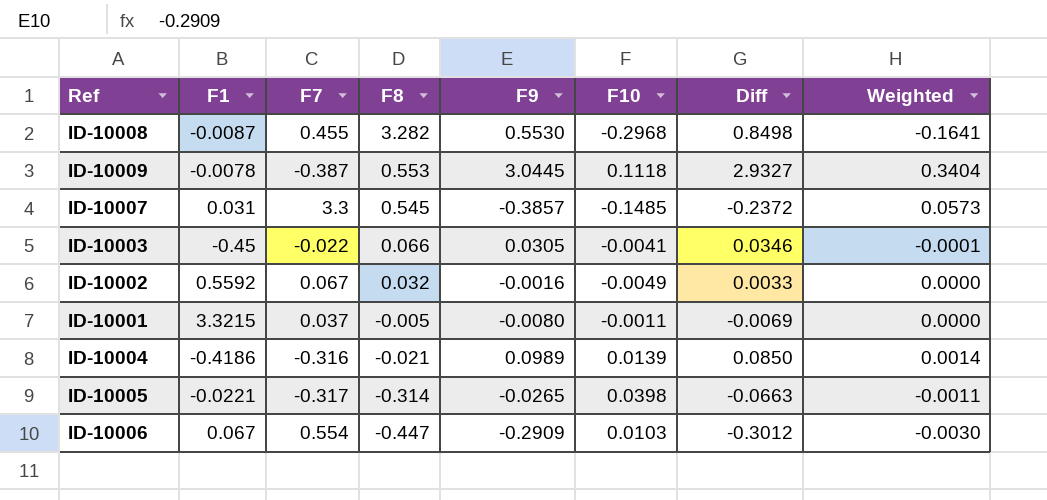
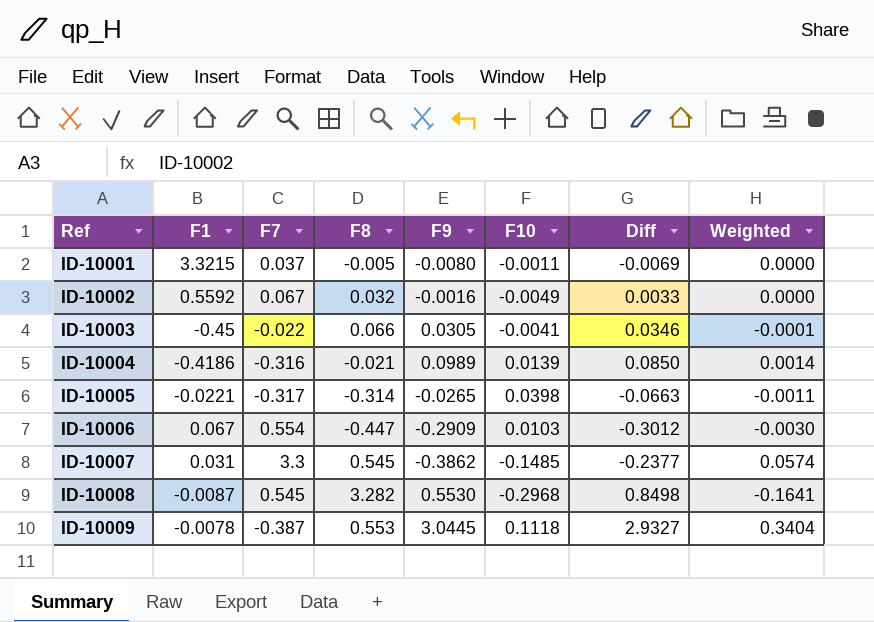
row order: F8 descending -> Ref ascending
ID-10007 | F9: -0.3857 -> -0.3862
ID-10007 | Diff: -0.2372 -> -0.2377
ID-10007 | Weighted: 0.0573 -> 0.0574
ID-10008 | F7: 0.455 -> 0.545

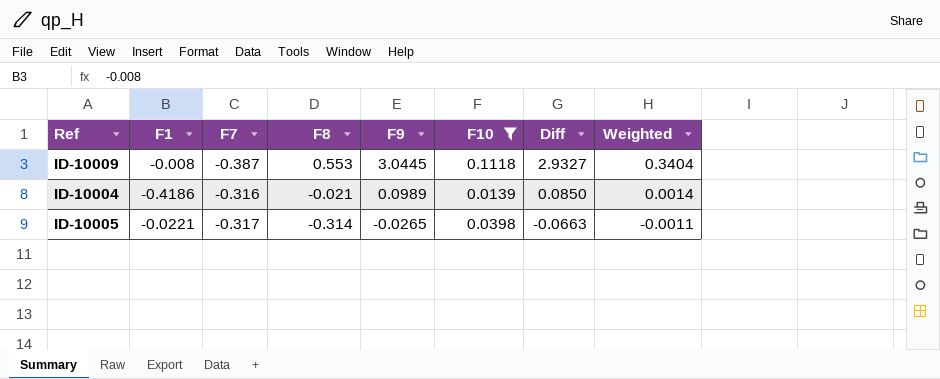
filter: none -> F10 >= 0.0139
row order: Ref ascending -> F8 descending
ID-10009 | F1: -0.0078 -> -0.008

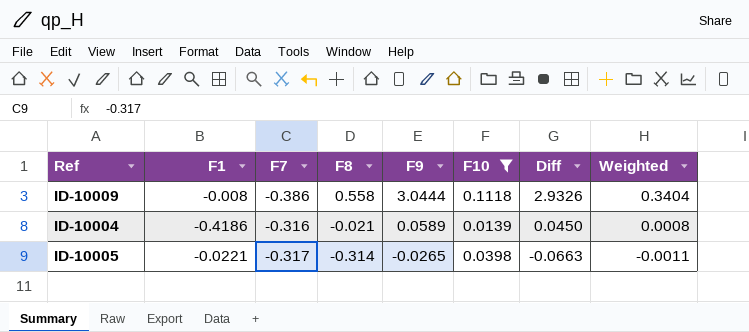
ID-10009 | F7: -0.387 -> -0.386
ID-10009 | F8: 0.553 -> 0.558
ID-10009 | F9: 3.0445 -> 3.0444
ID-10009 | Diff: 2.9327 -> 2.9326
ID-10004 | F9: 0.0989 -> 0.0589
ID-10004 | Diff: 0.0850 -> 0.0450
ID-10004 | Weighted: 0.0014 -> 0.0008

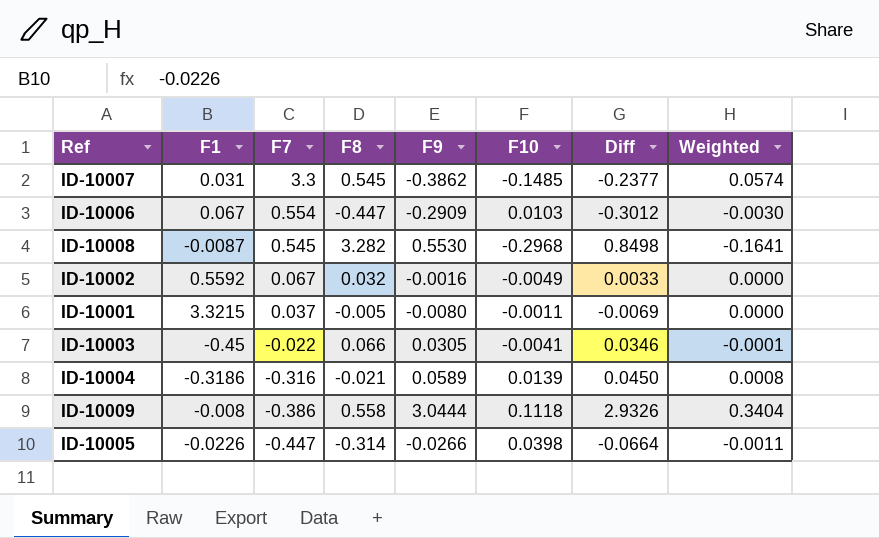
filter: F10 >= 0.0139 -> none
row order: F8 descending -> F7 descending
ID-10004 | F1: -0.4186 -> -0.3186
ID-10005 | F1: -0.0221 -> -0.0226
ID-10005 | F7: -0.317 -> -0.447
ID-10005 | F9: -0.0265 -> -0.0266
ID-10005 | Diff: -0.0663 -> -0.0664

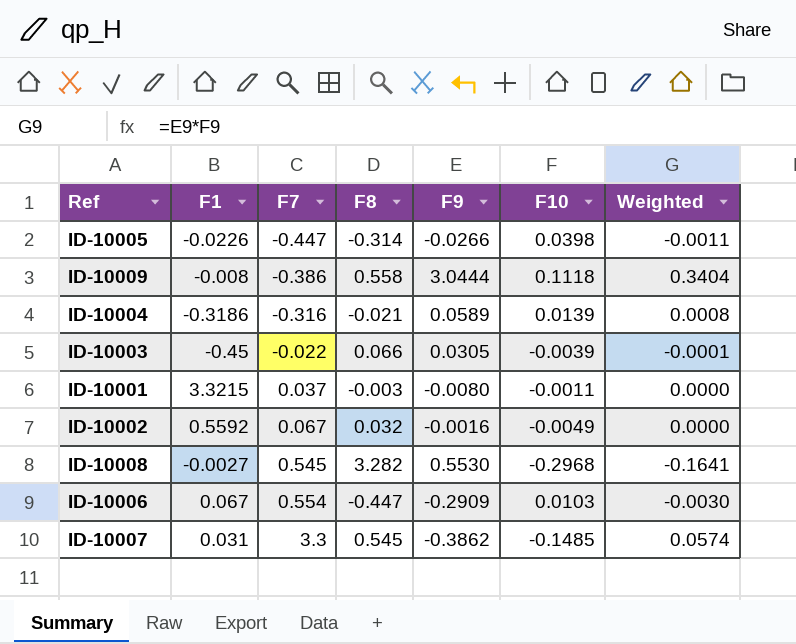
row order: F7 descending -> F7 ascending
column Diff | formula: [F9] - [F10] -> none
ID-10003 | F10: -0.0041 -> -0.0039
ID-10001 | F8: -0.005 -> -0.003
ID-10008 | F1: -0.0087 -> -0.0027

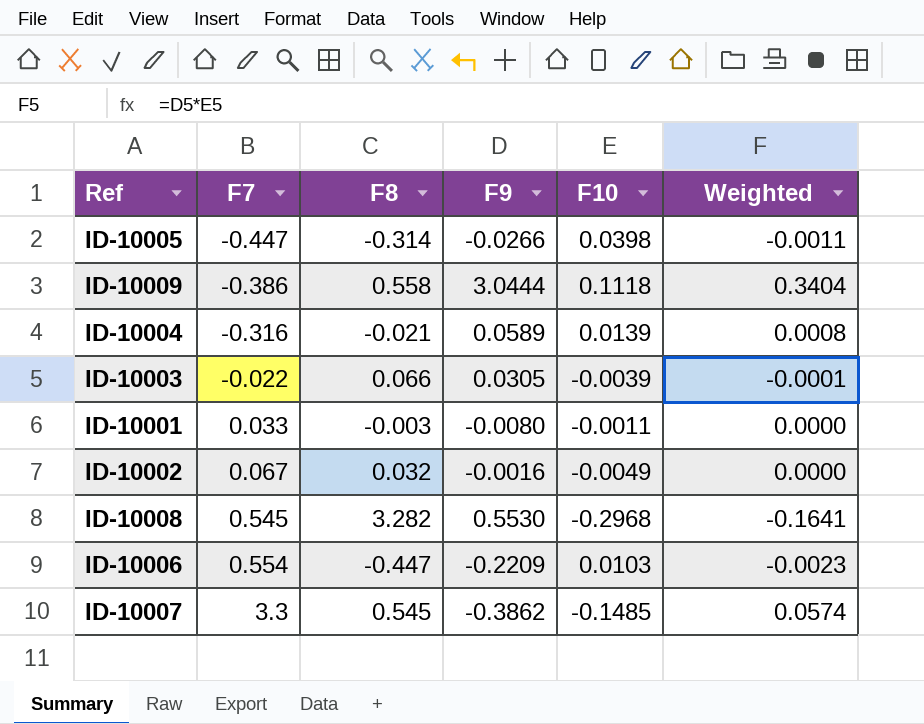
column F1 | position: 2 -> none
ID-10001 | F7: 0.037 -> 0.033
ID-10006 | F9: -0.2909 -> -0.2209
ID-10006 | Weighted: -0.0030 -> -0.0023

